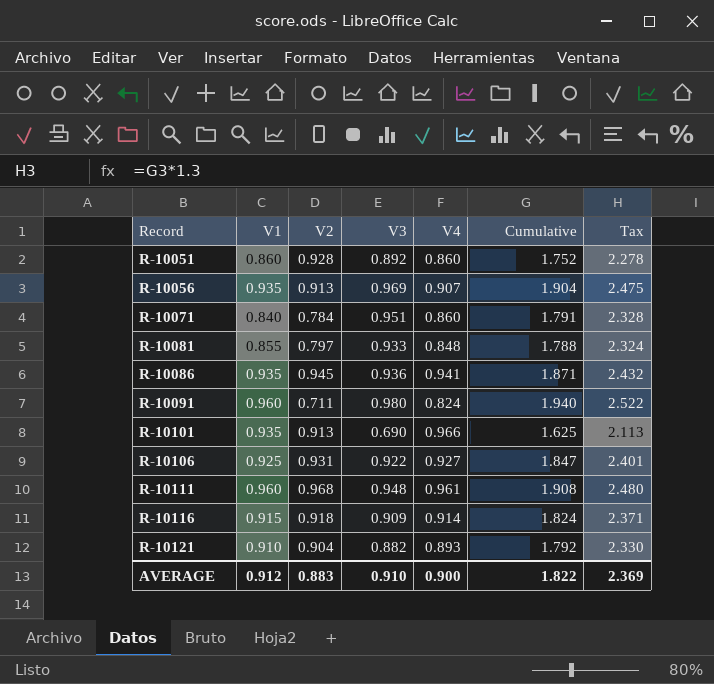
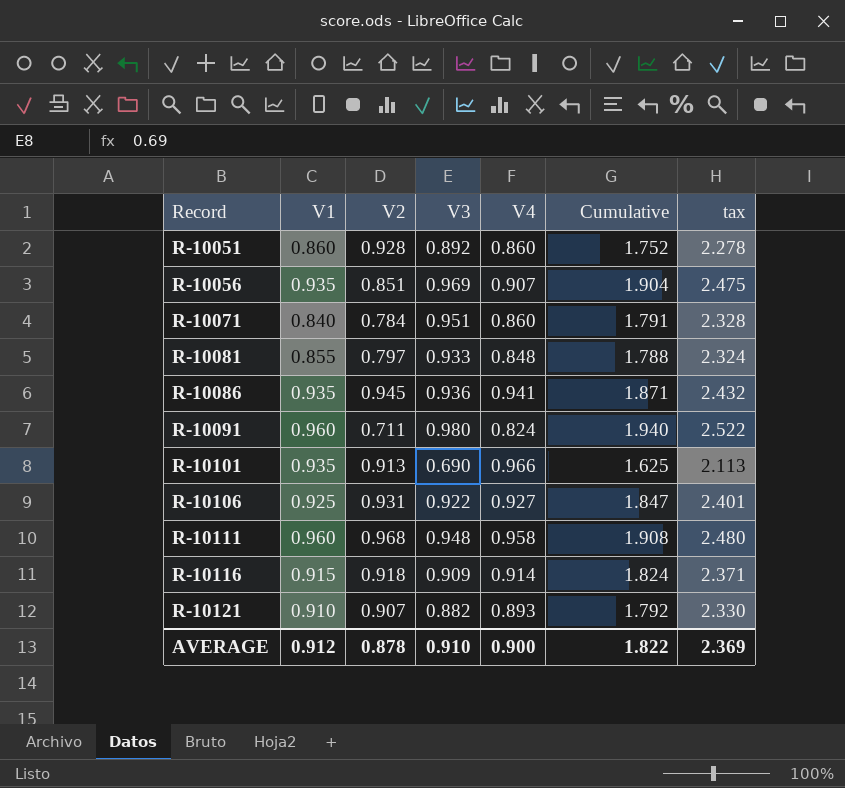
column name: Tax -> tax
R-10056 | V2: 0.913 -> 0.851
R-10111 | V4: 0.961 -> 0.958
R-10121 | V2: 0.904 -> 0.907
AVERAGE | V2: 0.883 -> 0.878

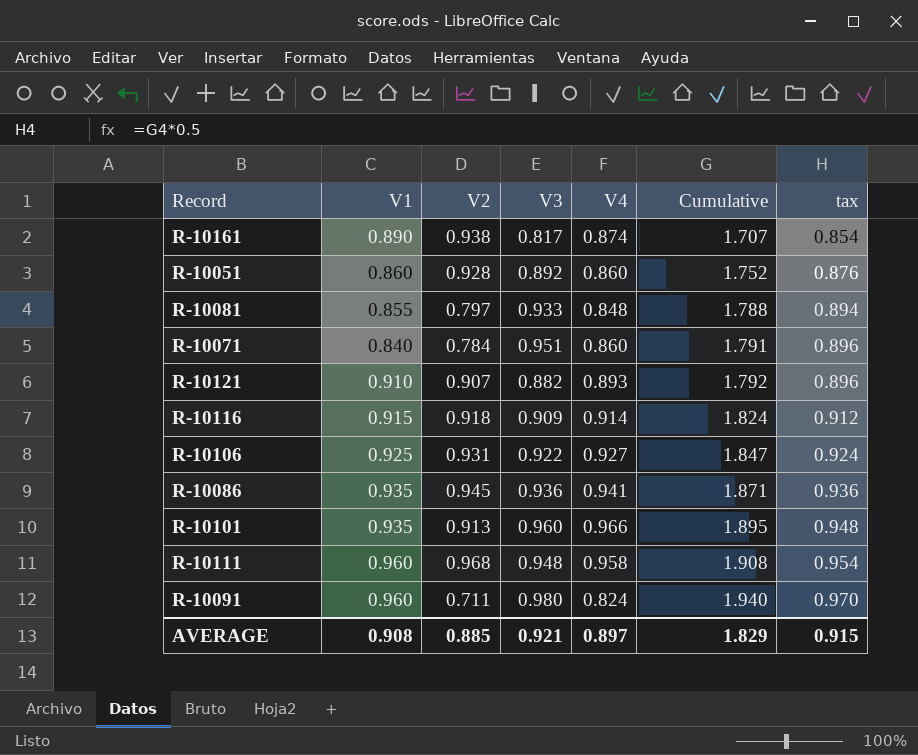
row order: Record ascending -> Cumulative ascending
column tax | formula: [Cumulative] * 1.3 -> [Cumulative] * 0.5
row R-10056: 0.935 | 0.851 | 0.969 | 0.907 | 1.904 | 2.475 -> none
row R-10161: none -> 0.890 | 0.938 | 0.817 | 0.874 | 1.707 | 0.854
R-10101 | V3: 0.690 -> 0.960
R-10101 | Cumulative: 1.625 -> 1.895
AVERAGE | V1: 0.912 -> 0.908
AVERAGE | V2: 0.878 -> 0.885
AVERAGE | V3: 0.910 -> 0.921
AVERAGE | V4: 0.900 -> 0.897
AVERAGE | Cumulative: 1.822 -> 1.829
AVERAGE | tax: 2.369 -> 0.915

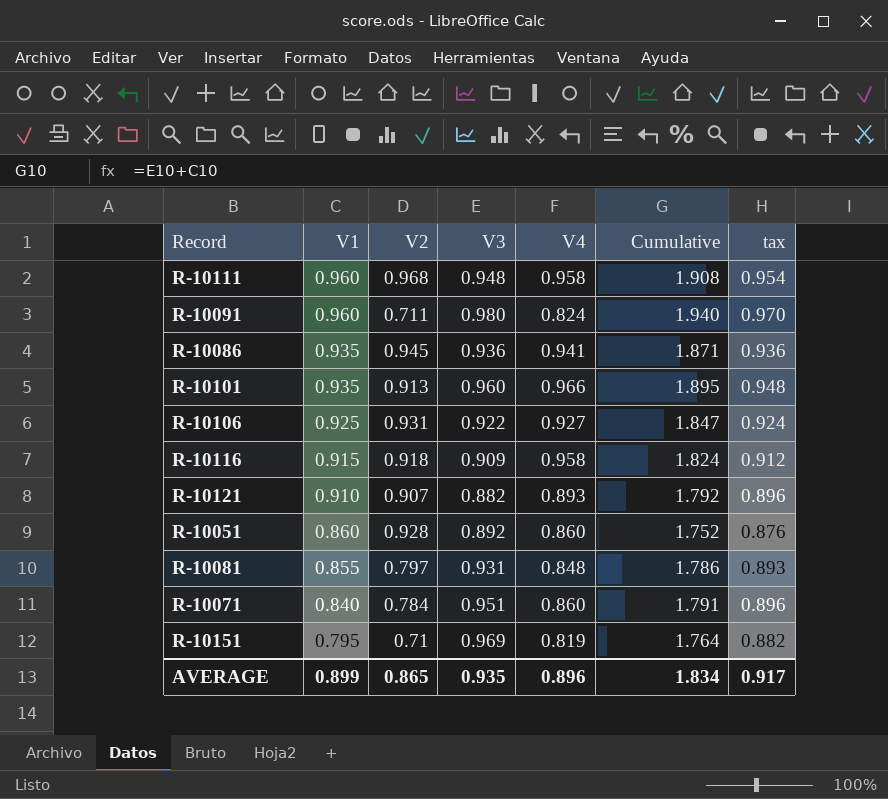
row order: Cumulative ascending -> V1 descending
row R-10161: 0.890 | 0.938 | 0.817 | 0.874 | 1.707 | 0.854 -> none
R-10116 | V4: 0.914 -> 0.958
R-10081 | V3: 0.933 -> 0.931
R-10081 | Cumulative: 1.788 -> 1.786
R-10081 | tax: 0.894 -> 0.893
row R-10151: none -> 0.795 | 0.71 | 0.969 | 0.819 | 1.764 | 0.882
AVERAGE | V1: 0.908 -> 0.899
AVERAGE | V2: 0.885 -> 0.865
AVERAGE | V3: 0.921 -> 0.935
AVERAGE | V4: 0.897 -> 0.896
AVERAGE | Cumulative: 1.829 -> 1.834
AVERAGE | tax: 0.915 -> 0.917

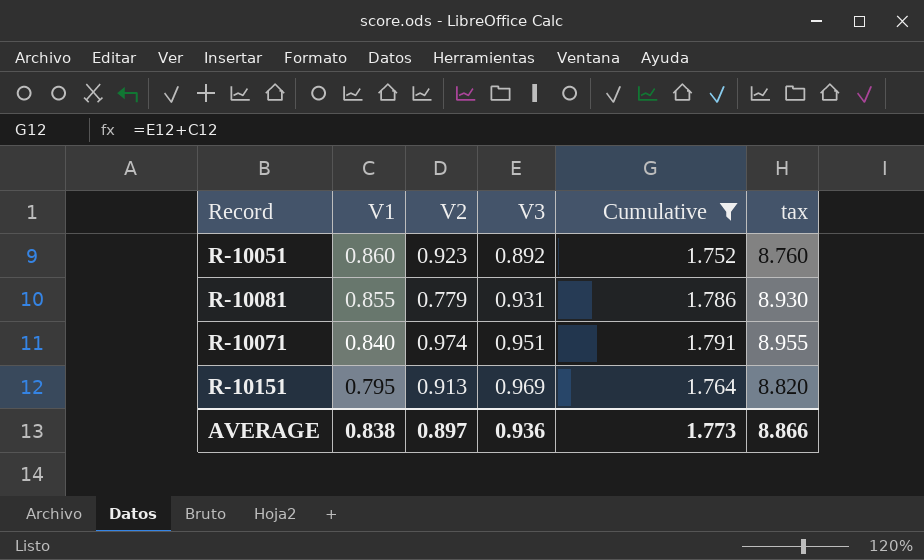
filter: none -> Cumulative <= 1.791
column V4 | position: 5 -> none
column tax | formula: [Cumulative] * 0.5 -> [Cumulative] * 5
R-10051 | V2: 0.928 -> 0.923
R-10081 | V2: 0.797 -> 0.779
R-10071 | V2: 0.784 -> 0.974
R-10151 | V2: 0.71 -> 0.913
AVERAGE | V1: 0.899 -> 0.838
AVERAGE | V2: 0.865 -> 0.897
AVERAGE | V3: 0.935 -> 0.936
AVERAGE | Cumulative: 1.834 -> 1.773
AVERAGE | tax: 0.917 -> 8.866

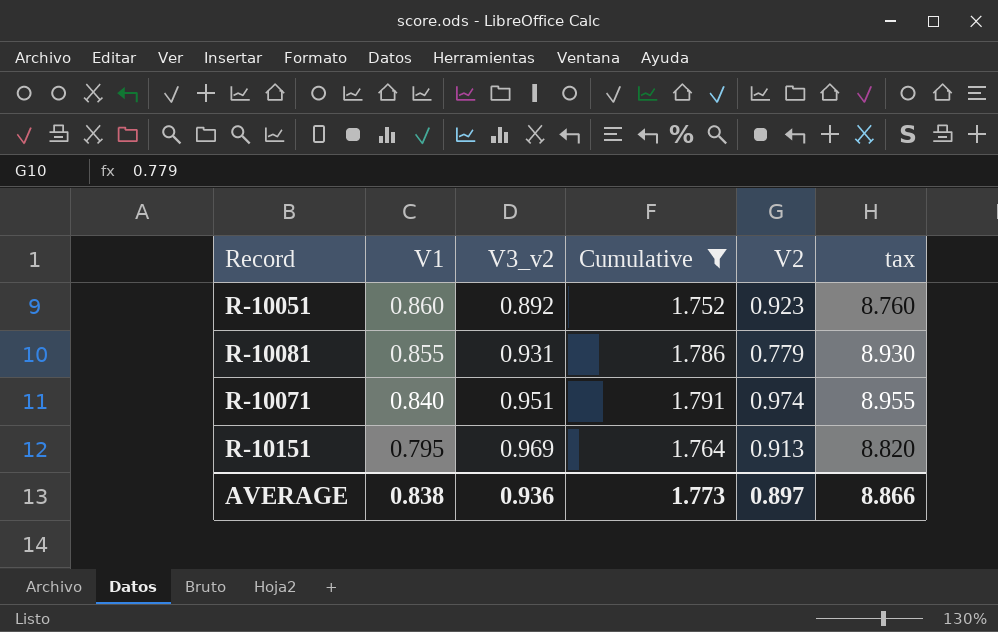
column name: V3 -> V3_v2
column V2 | position: 3 -> 5

